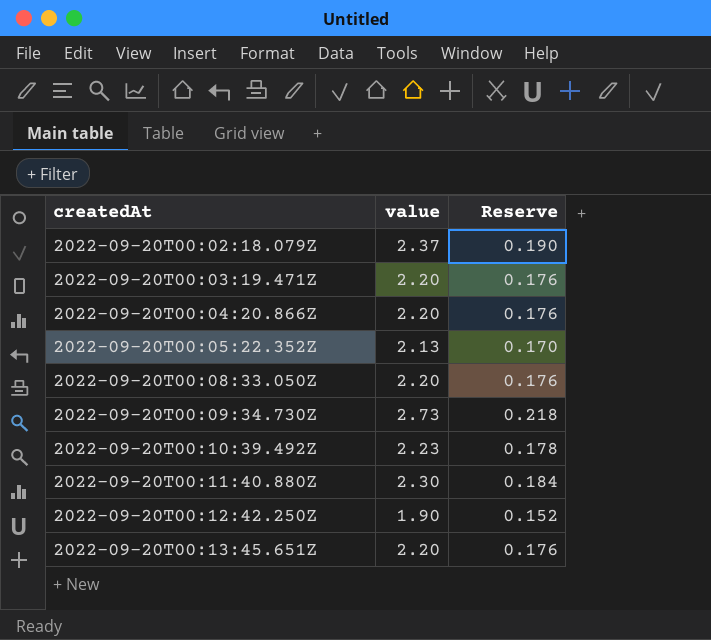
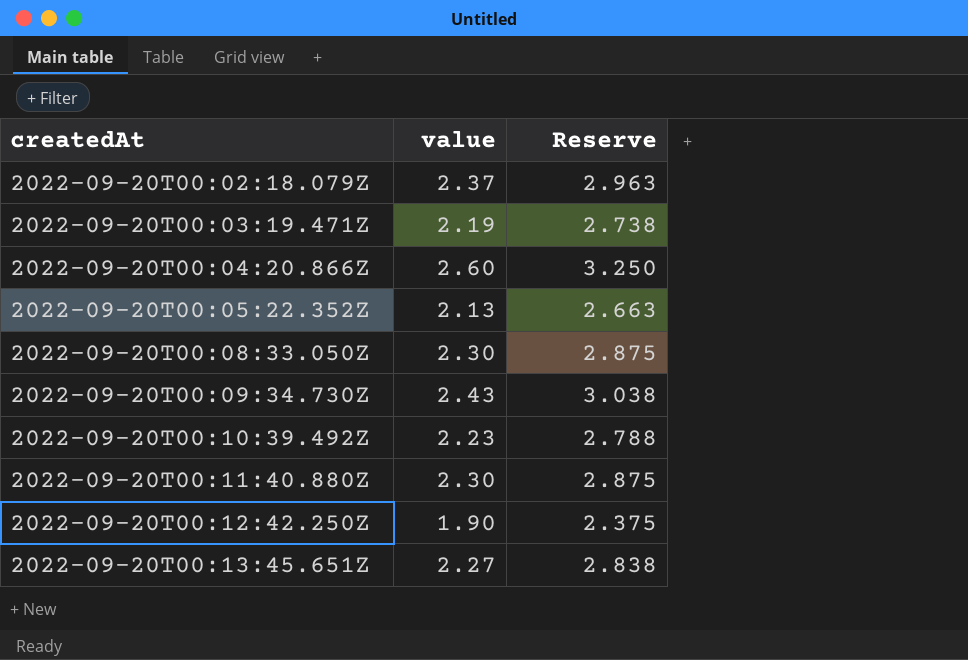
column Reserve | formula: [value] * 0.08 -> [value] * 1.25
2022-09-20T00:03:19.471Z | value: 2.20 -> 2.19
2022-09-20T00:04:20.866Z | value: 2.20 -> 2.60
2022-09-20T00:08:33.050Z | value: 2.20 -> 2.30
2022-09-20T00:09:34.730Z | value: 2.73 -> 2.43
2022-09-20T00:13:45.651Z | value: 2.20 -> 2.27

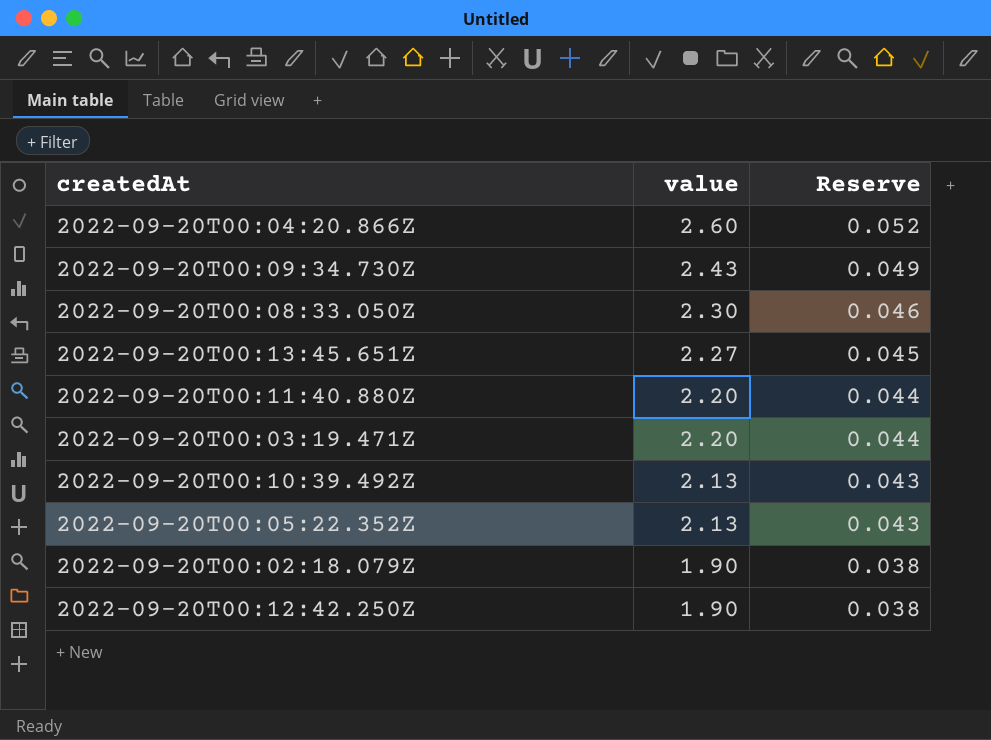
row order: createdAt ascending -> value descending
column Reserve | formula: [value] * 1.25 -> [value] * 0.02
2022-09-20T00:11:40.880Z | value: 2.30 -> 2.20
2022-09-20T00:03:19.471Z | value: 2.19 -> 2.20
2022-09-20T00:10:39.492Z | value: 2.23 -> 2.13
2022-09-20T00:02:18.079Z | value: 2.37 -> 1.90

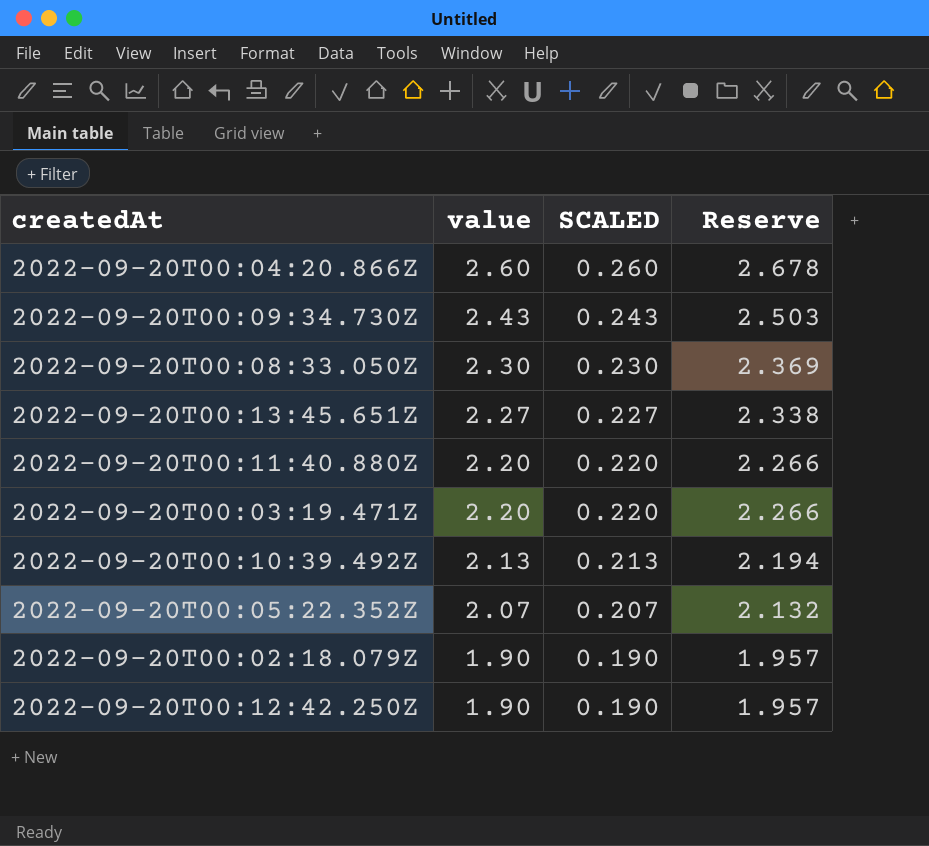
column SCALED | formula: none -> [value] * 0.1
column Reserve | formula: [value] * 0.02 -> [value] * 1.03
2022-09-20T00:05:22.352Z | value: 2.13 -> 2.07

